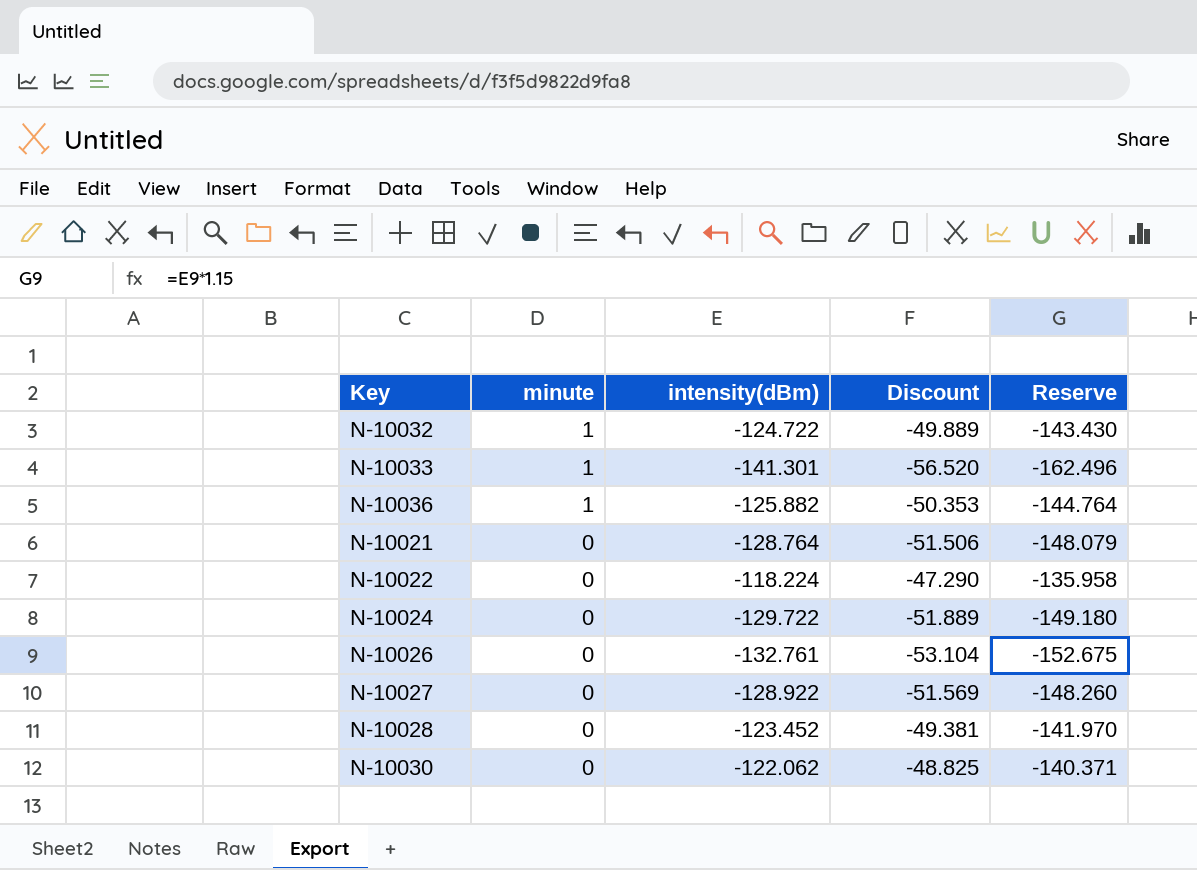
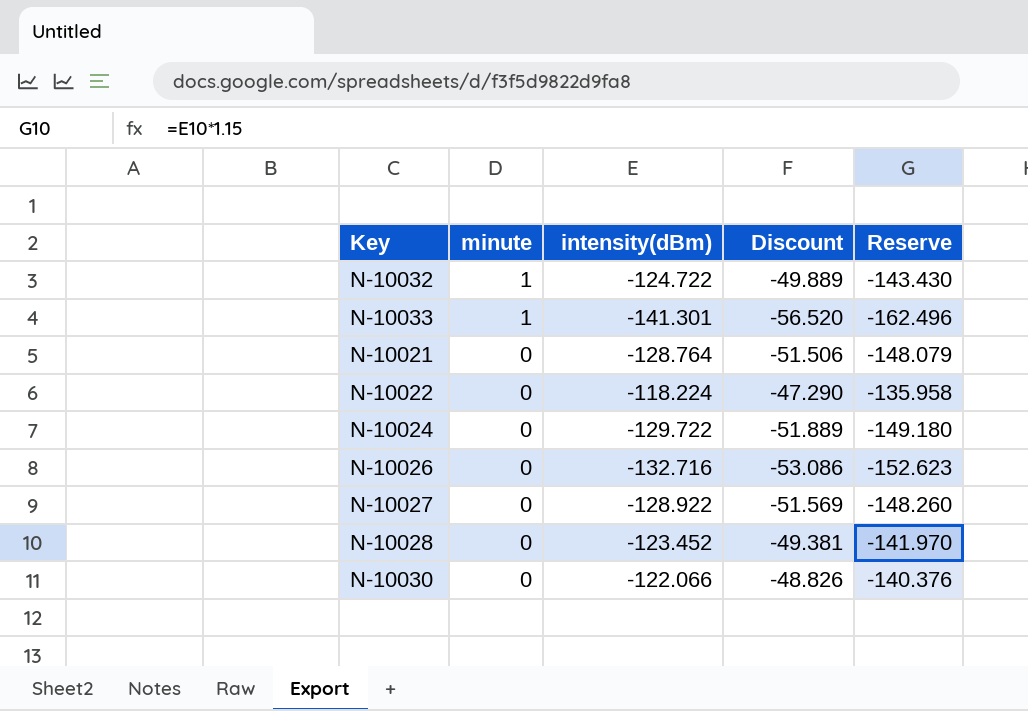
row N-10036: 1 | -125.882 | -50.353 | -144.764 -> none
N-10026 | intensity(dBm): -132.761 -> -132.716
N-10026 | Discount: -53.104 -> -53.086
N-10026 | Reserve: -152.675 -> -152.623
N-10030 | intensity(dBm): -122.062 -> -122.066
N-10030 | Discount: -48.825 -> -48.826
N-10030 | Reserve: -140.371 -> -140.376

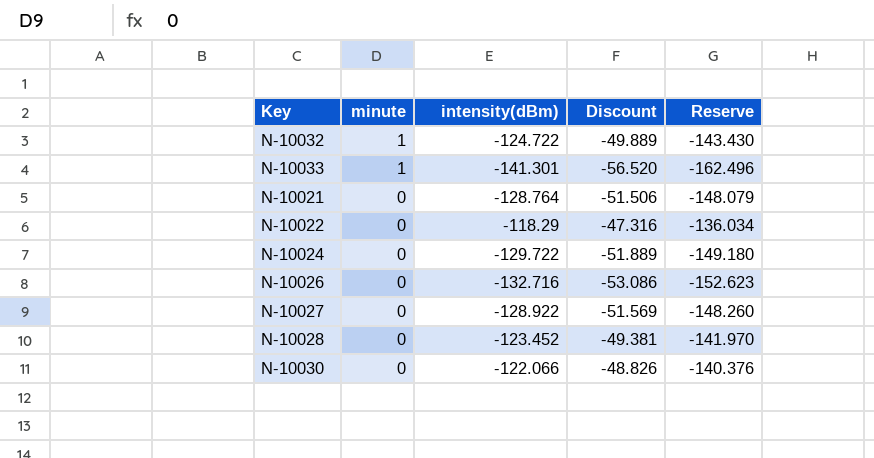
N-10022 | intensity(dBm): -118.224 -> -118.29
N-10022 | Discount: -47.290 -> -47.316
N-10022 | Reserve: -135.958 -> -136.034

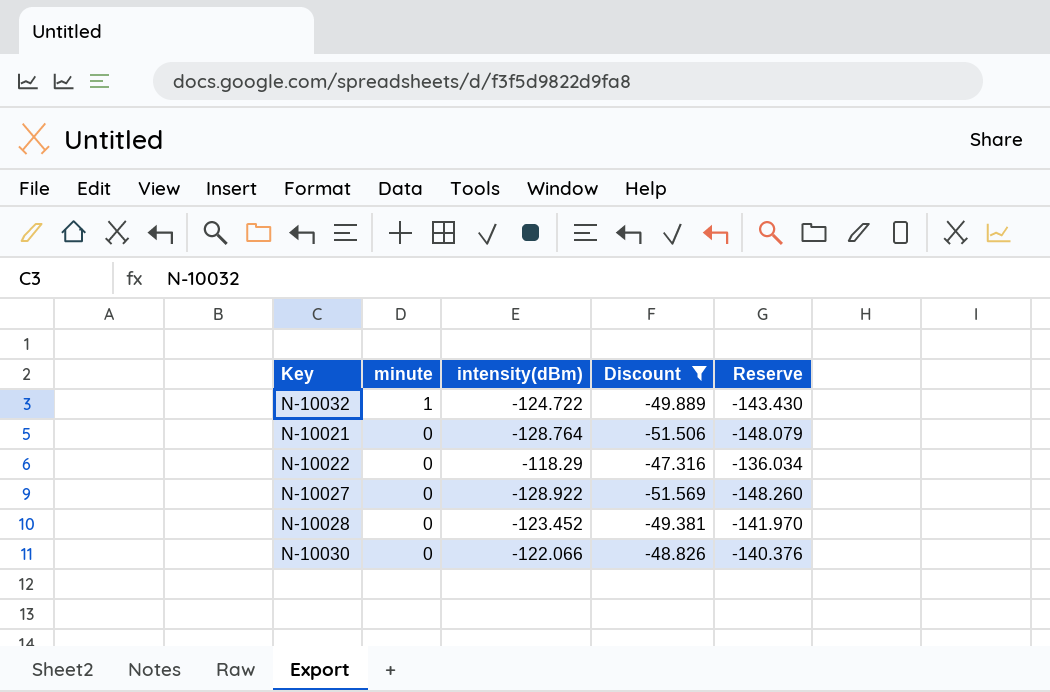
filter: none -> Discount >= -51.569

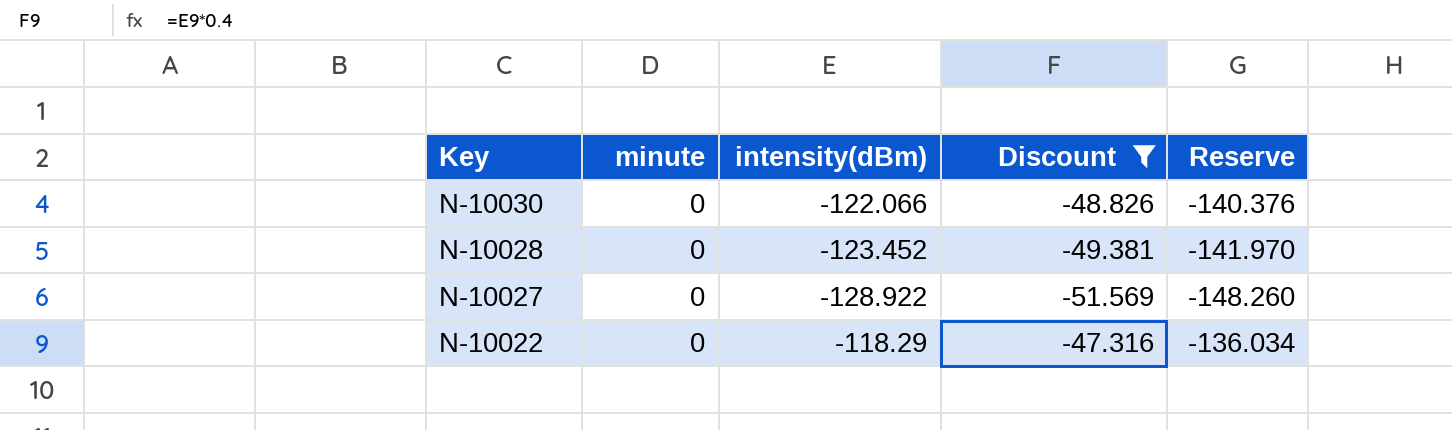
row order: minute descending -> Key descending
row N-10032: 1 | -124.722 | -49.889 | -143.430 -> none
row N-10021: 0 | -128.764 | -51.506 | -148.079 -> none

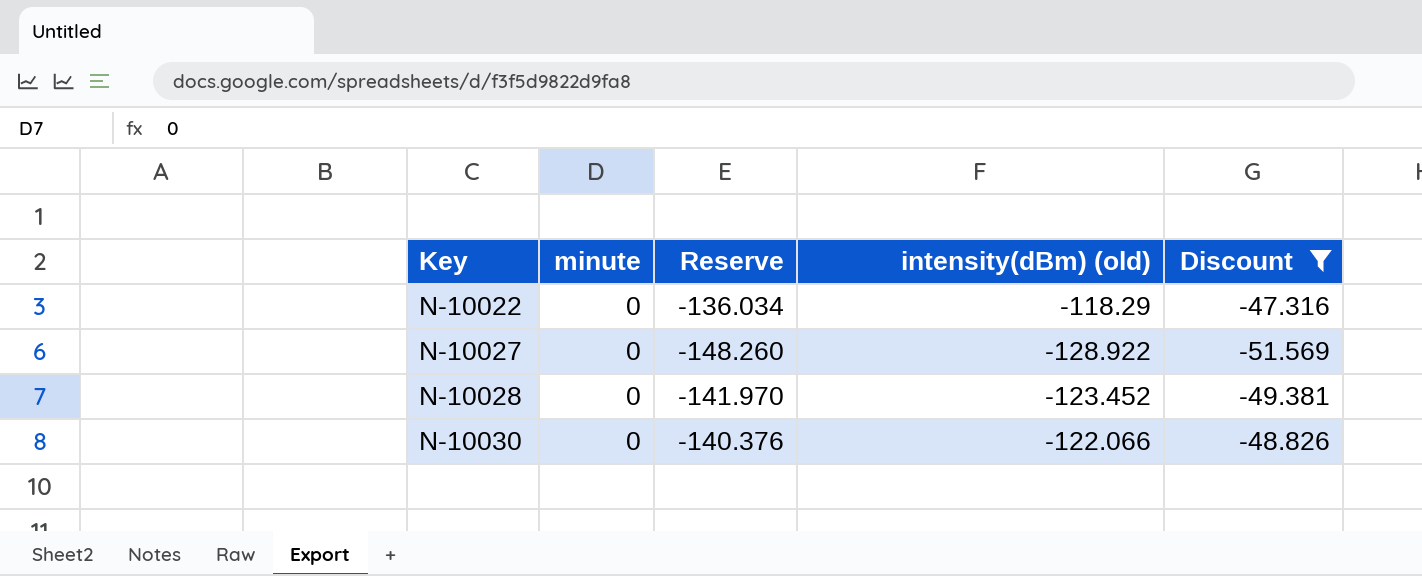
row order: Key descending -> Key ascending
column Reserve | position: 5 -> 3
column name: intensity(dBm) -> intensity(dBm) (old)

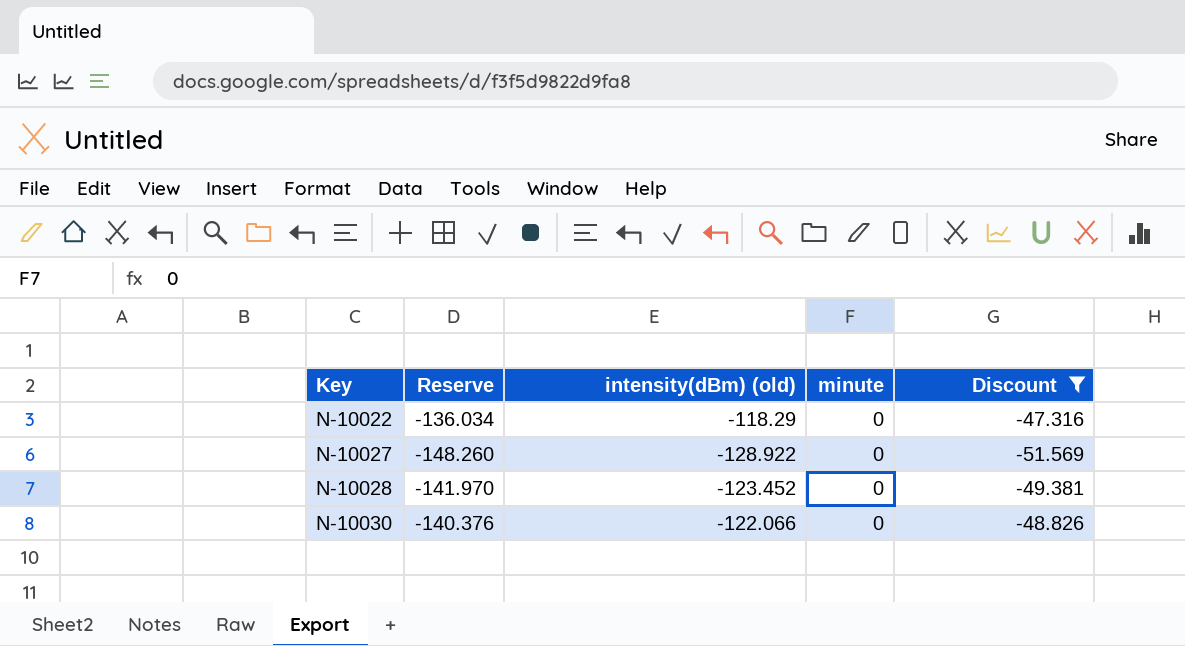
column minute | position: 2 -> 4

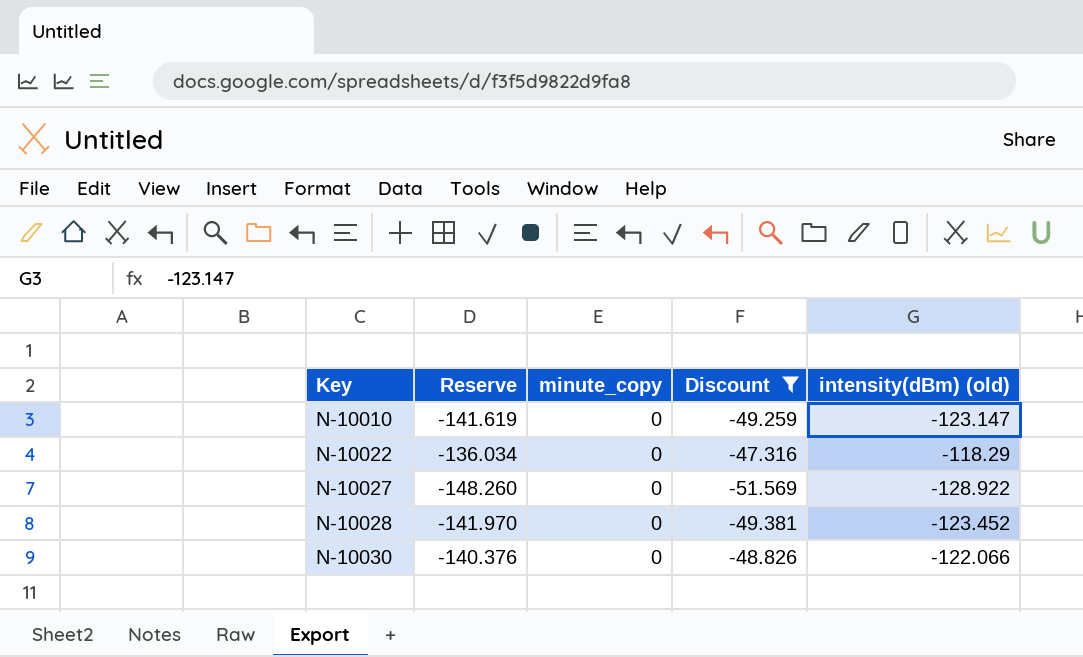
column name: minute -> minute_copy
column intensity(dBm) (old) | position: 3 -> 5
row N-10010: none -> -141.619 | 0 | -49.259 | -123.147

